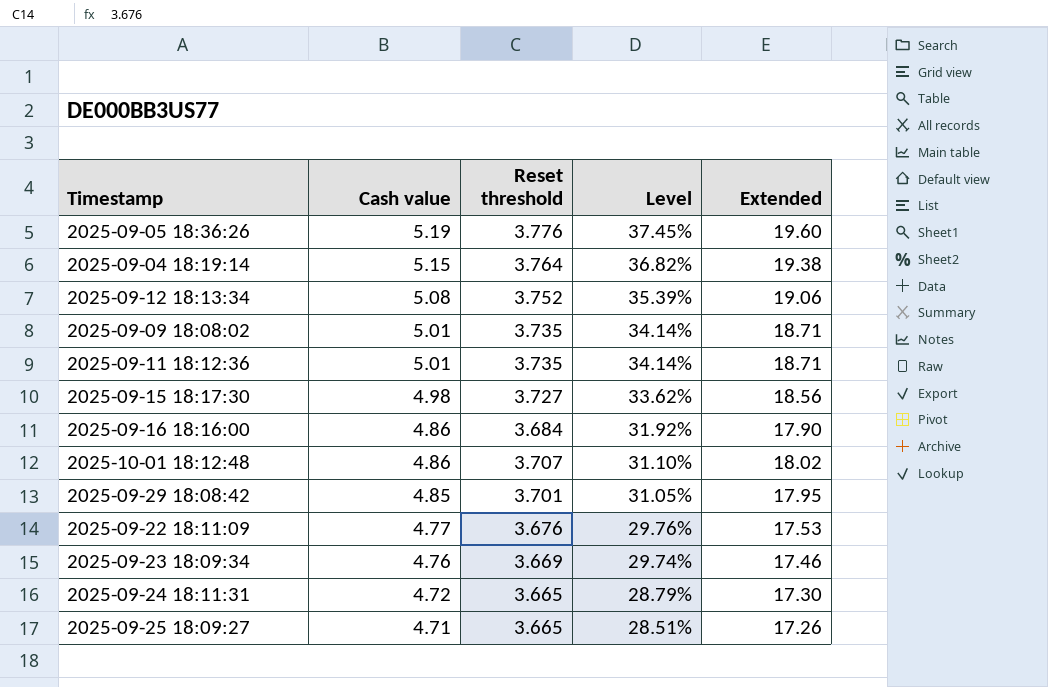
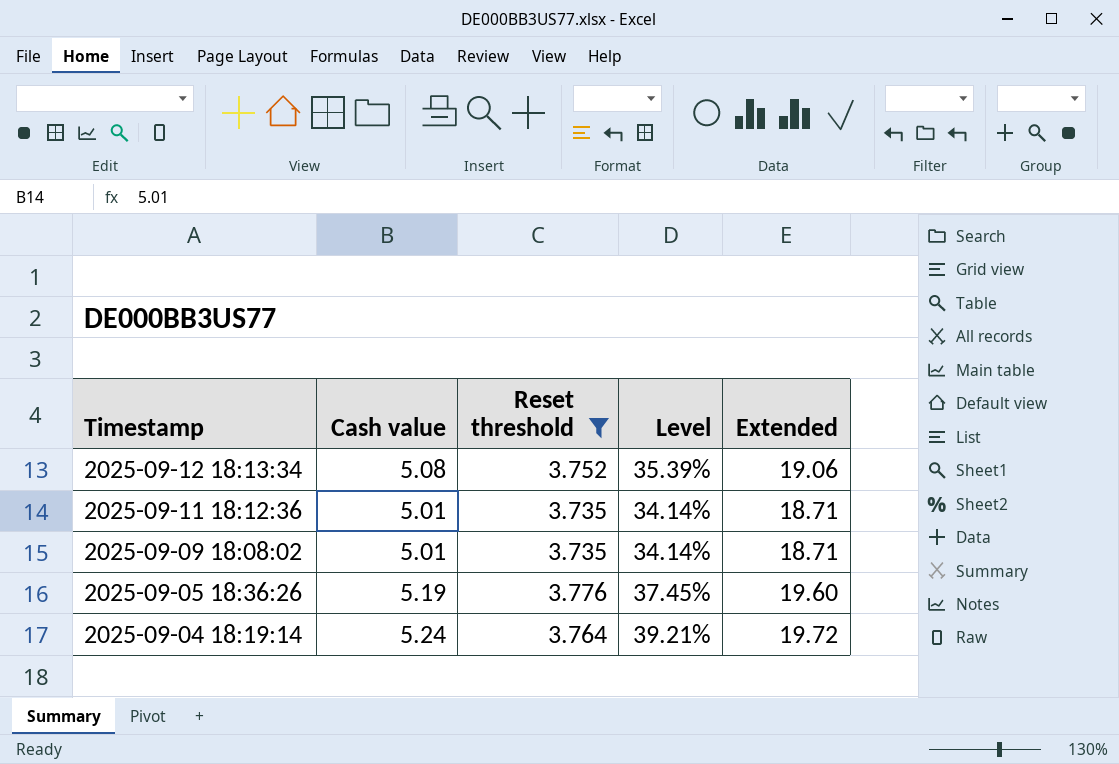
filter: none -> Reset threshold >= 3.735
row order: Cash value descending -> Timestamp descending
2025-09-04 18:19:14 | Cash value: 5.15 -> 5.24
2025-09-04 18:19:14 | Level: 36.82% -> 39.21%
2025-09-04 18:19:14 | Extended: 19.38 -> 19.72

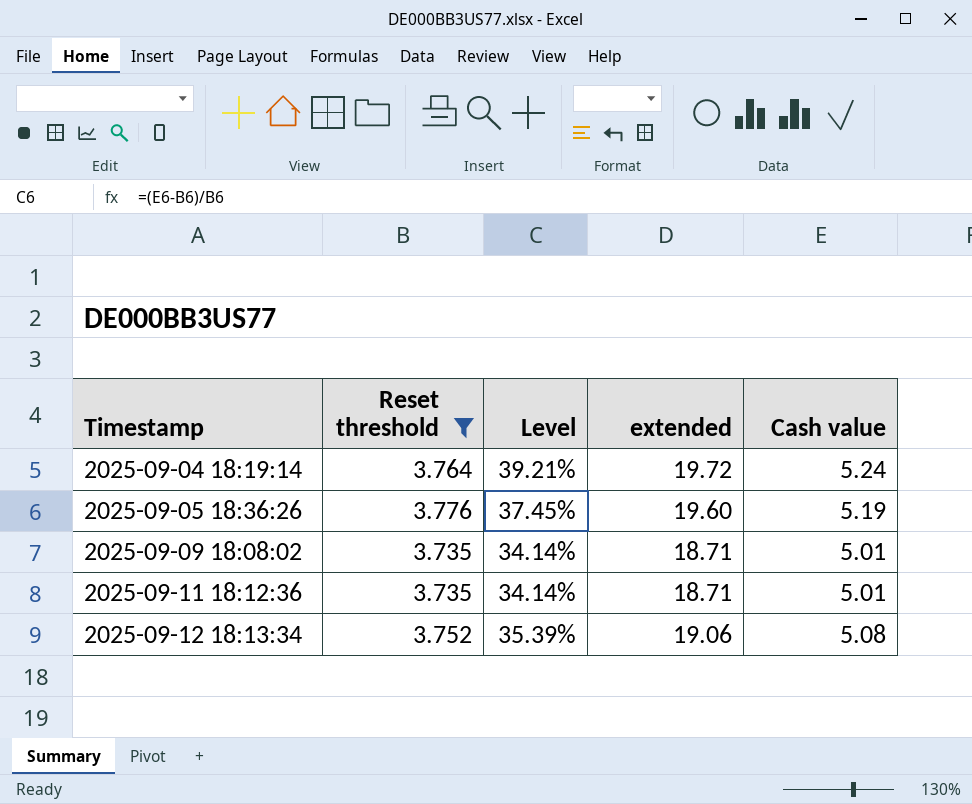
row order: Timestamp descending -> Timestamp ascending
column name: Extended -> extended
column Cash value | position: 2 -> 5

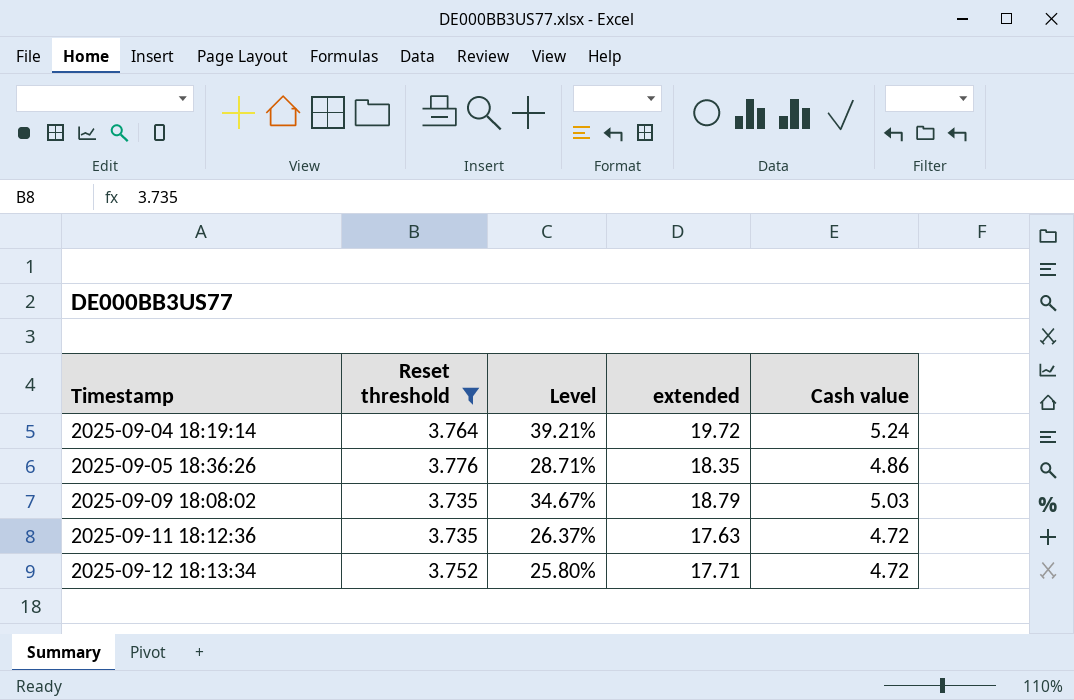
2025-09-05 18:36:26 | Level: 37.45% -> 28.71%
2025-09-05 18:36:26 | extended: 19.60 -> 18.35
2025-09-05 18:36:26 | Cash value: 5.19 -> 4.86
2025-09-09 18:08:02 | Level: 34.14% -> 34.67%
2025-09-09 18:08:02 | extended: 18.71 -> 18.79
2025-09-09 18:08:02 | Cash value: 5.01 -> 5.03
2025-09-11 18:12:36 | Level: 34.14% -> 26.37%
2025-09-11 18:12:36 | extended: 18.71 -> 17.63
2025-09-11 18:12:36 | Cash value: 5.01 -> 4.72
2025-09-12 18:13:34 | Level: 35.39% -> 25.80%
2025-09-12 18:13:34 | extended: 19.06 -> 17.71
2025-09-12 18:13:34 | Cash value: 5.08 -> 4.72

